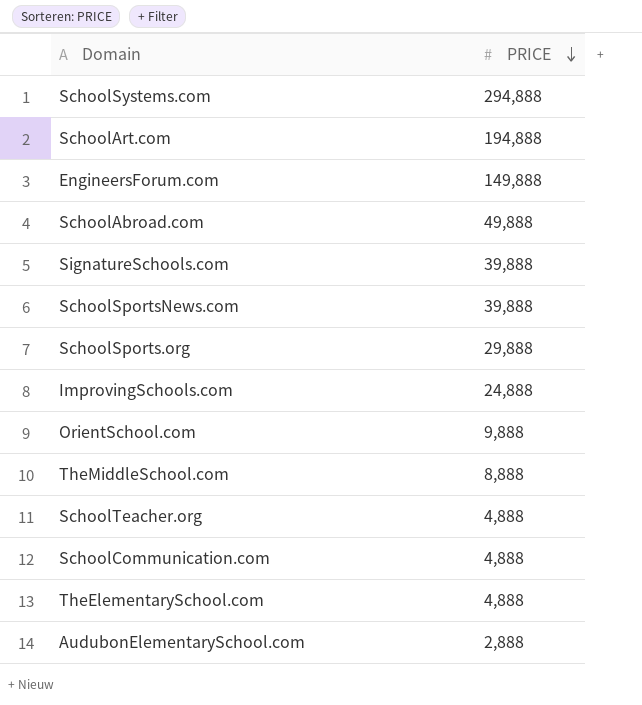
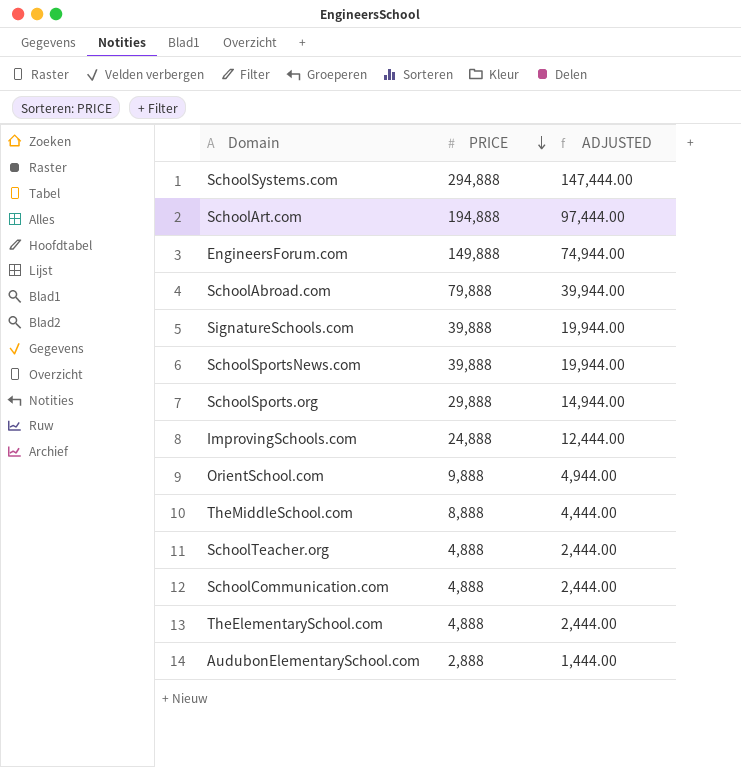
column ADJUSTED | formula: none -> [PRICE] * 0.5
SchoolAbroad.com | PRICE: 49,888 -> 79,888

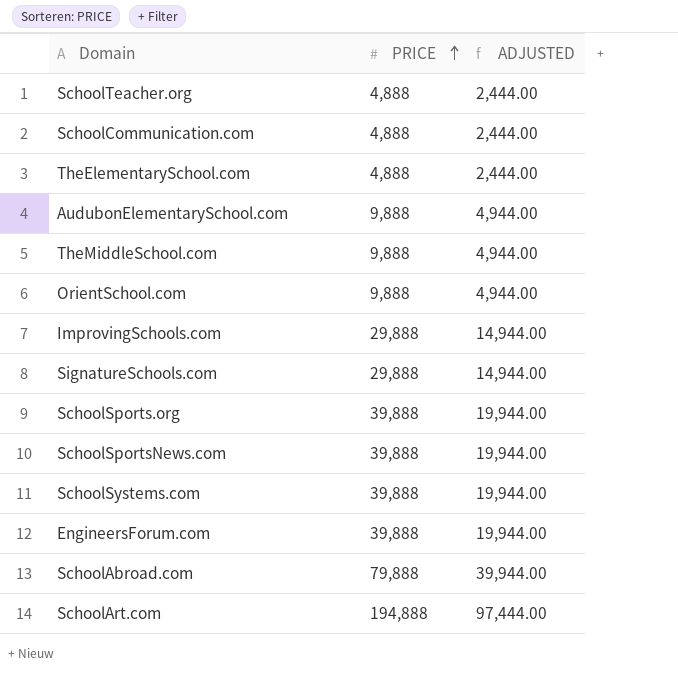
row order: PRICE descending -> PRICE ascending
AudubonElementarySchool.com | PRICE: 2,888 -> 9,888
AudubonElementarySchool.com | ADJUSTED: 1,444.00 -> 4,944.00
TheMiddleSchool.com | PRICE: 8,888 -> 9,888
TheMiddleSchool.com | ADJUSTED: 4,444.00 -> 4,944.00
ImprovingSchools.com | PRICE: 24,888 -> 29,888
ImprovingSchools.com | ADJUSTED: 12,444.00 -> 14,944.00
SignatureSchools.com | PRICE: 39,888 -> 29,888
SignatureSchools.com | ADJUSTED: 19,944.00 -> 14,944.00
SchoolSports.org | PRICE: 29,888 -> 39,888
SchoolSports.org | ADJUSTED: 14,944.00 -> 19,944.00
SchoolSystems.com | PRICE: 294,888 -> 39,888
SchoolSystems.com | ADJUSTED: 147,444.00 -> 19,944.00
EngineersForum.com | PRICE: 149,888 -> 39,888
EngineersForum.com | ADJUSTED: 74,944.00 -> 19,944.00

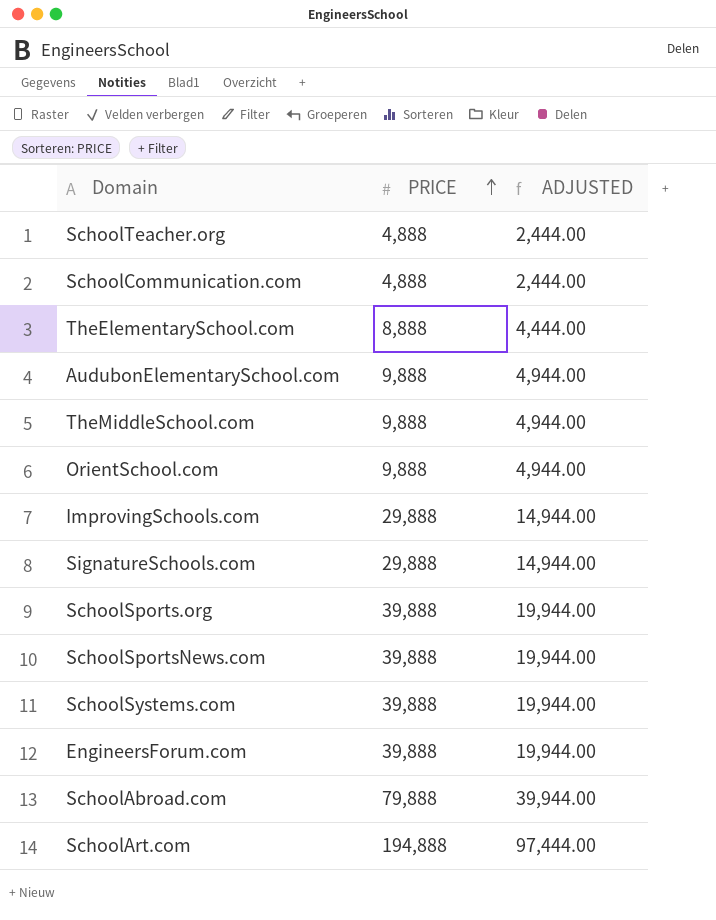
TheElementarySchool.com | PRICE: 4,888 -> 8,888
TheElementarySchool.com | ADJUSTED: 2,444.00 -> 4,444.00

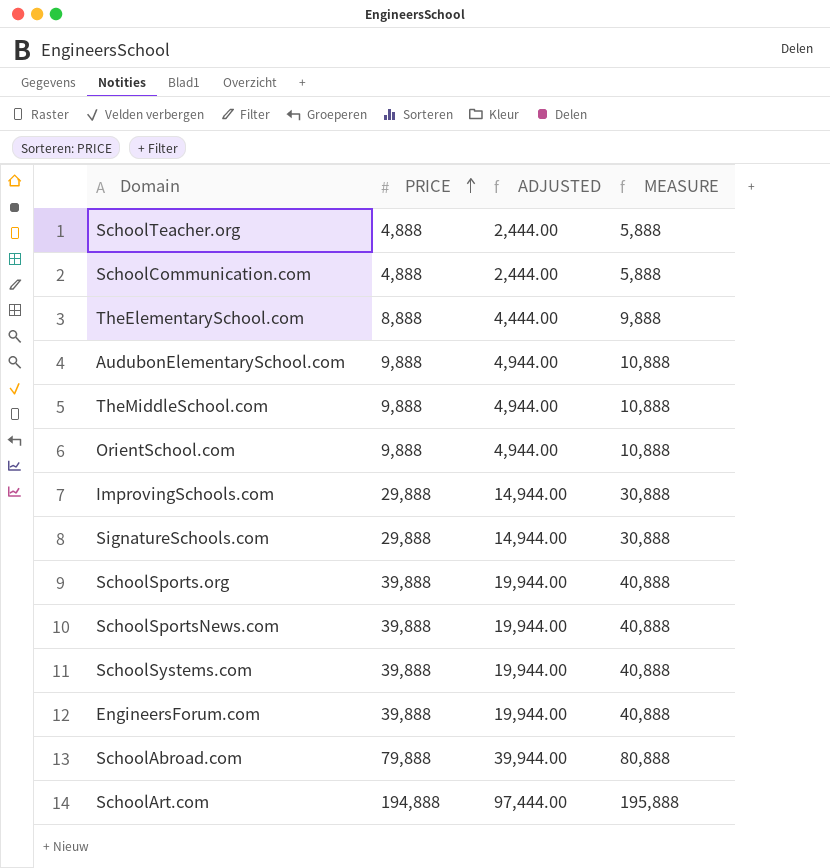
column MEASURE | formula: none -> [PRICE] + 1000

